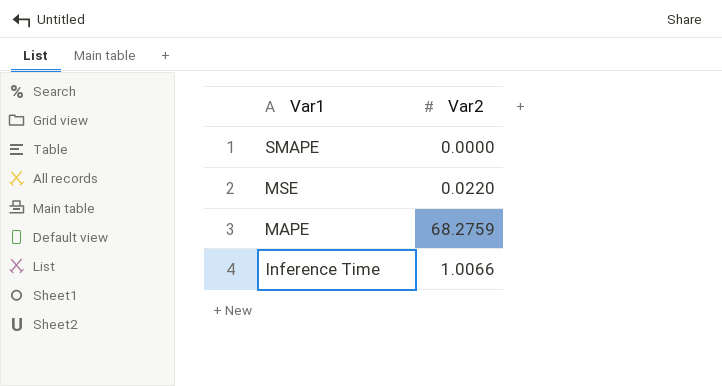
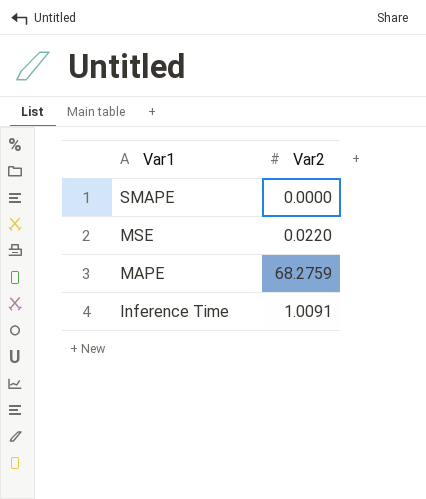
Inference Time | Var2: 1.0066 -> 1.0091

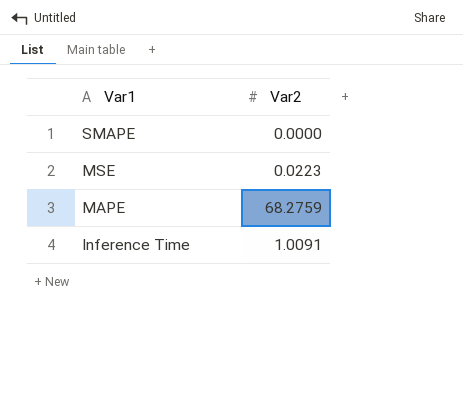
MSE | Var2: 0.0220 -> 0.0223

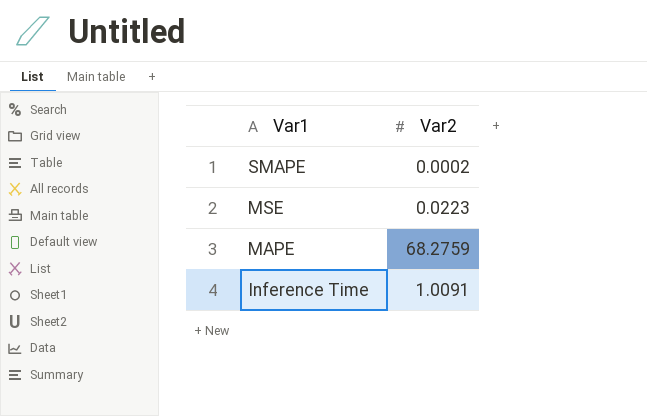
SMAPE | Var2: 0.0000 -> 0.0002

